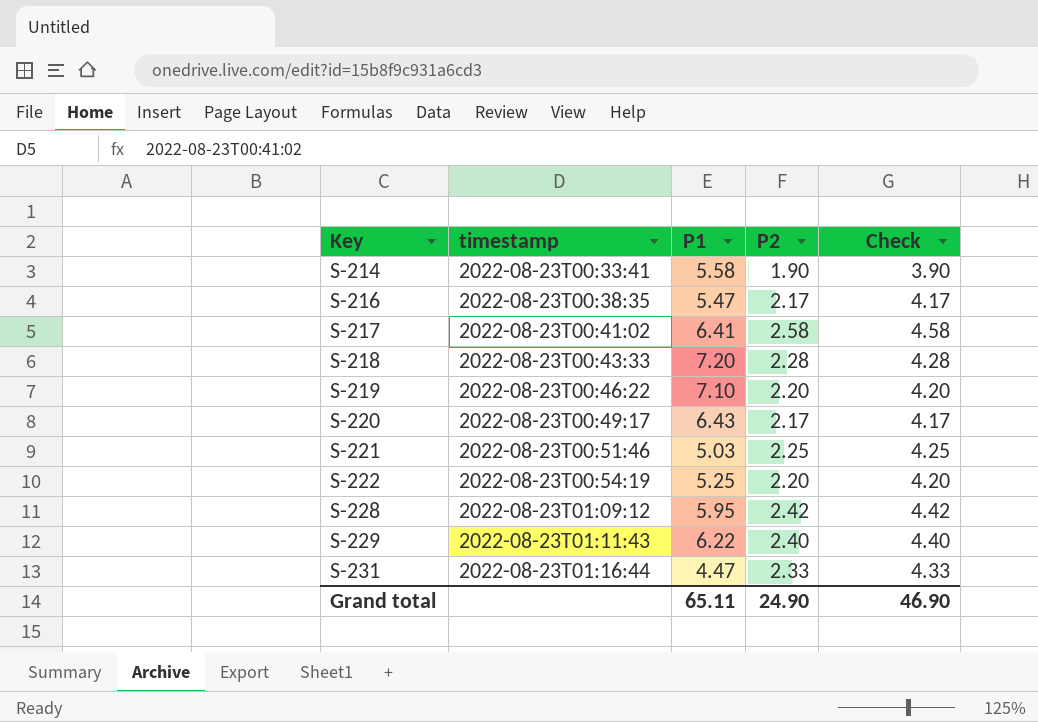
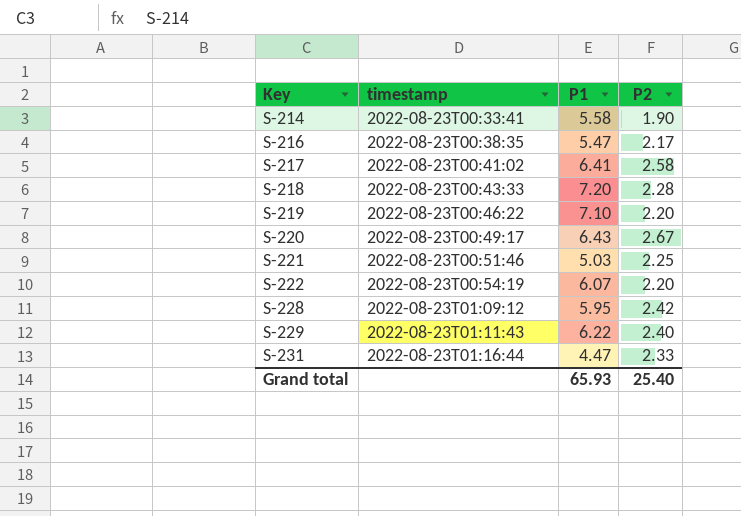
column Check | formula: [P2] + 2 -> none
S-220 | P2: 2.17 -> 2.67
S-222 | P1: 5.25 -> 6.07
Grand total | P1: 65.11 -> 65.93
Grand total | P2: 24.90 -> 25.40

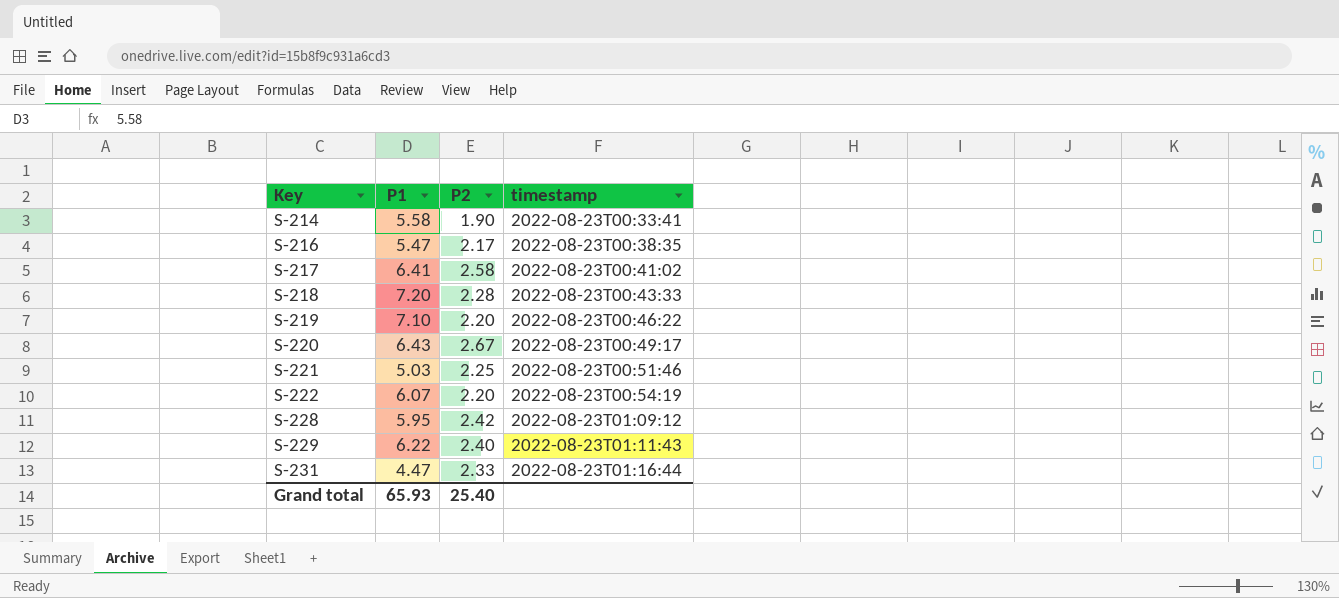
column timestamp | position: 2 -> 4

